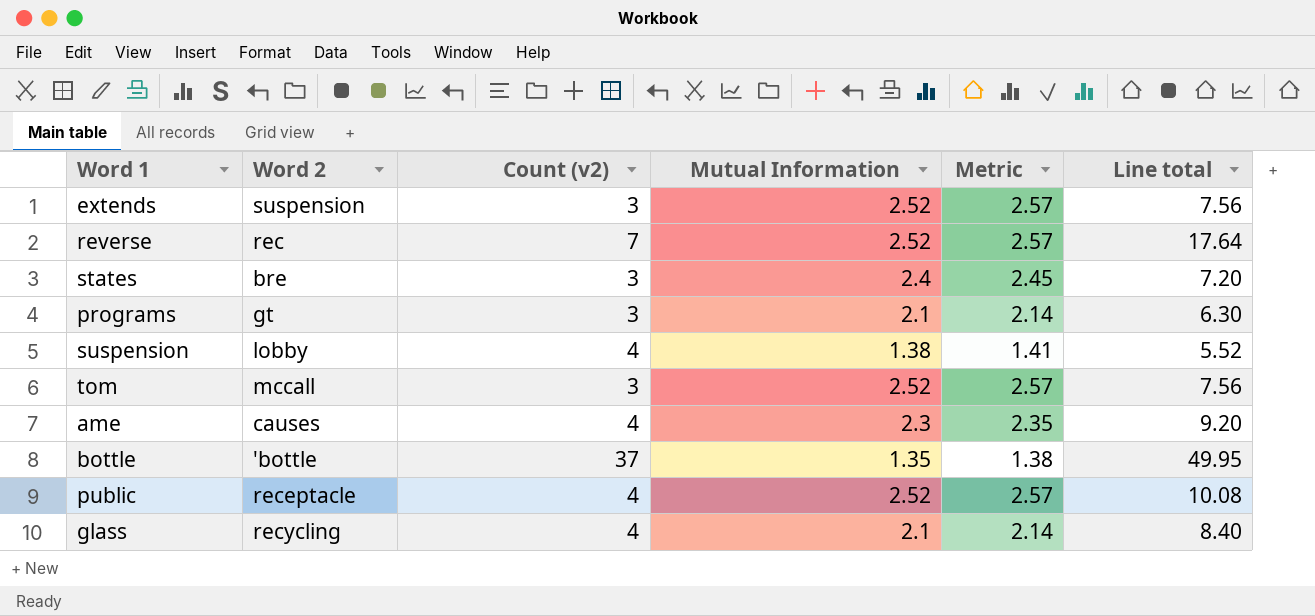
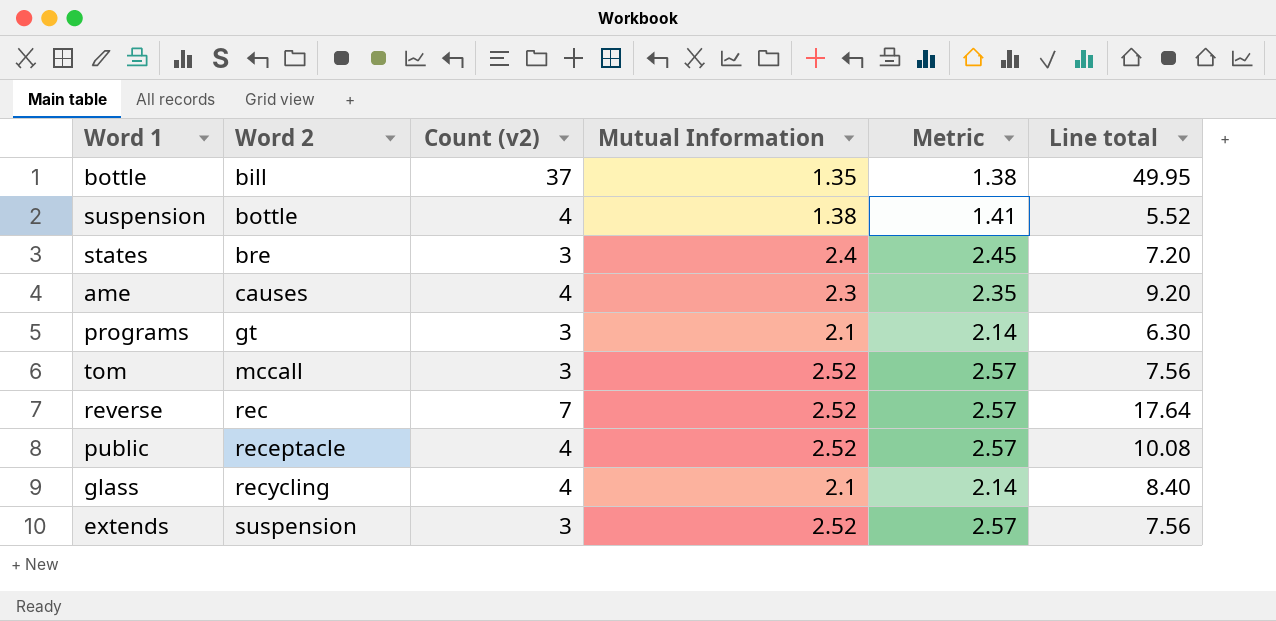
row order: none -> Word 2 ascending
bottle | Word 2: 'bottle -> bill
suspension | Word 2: lobby -> bottle

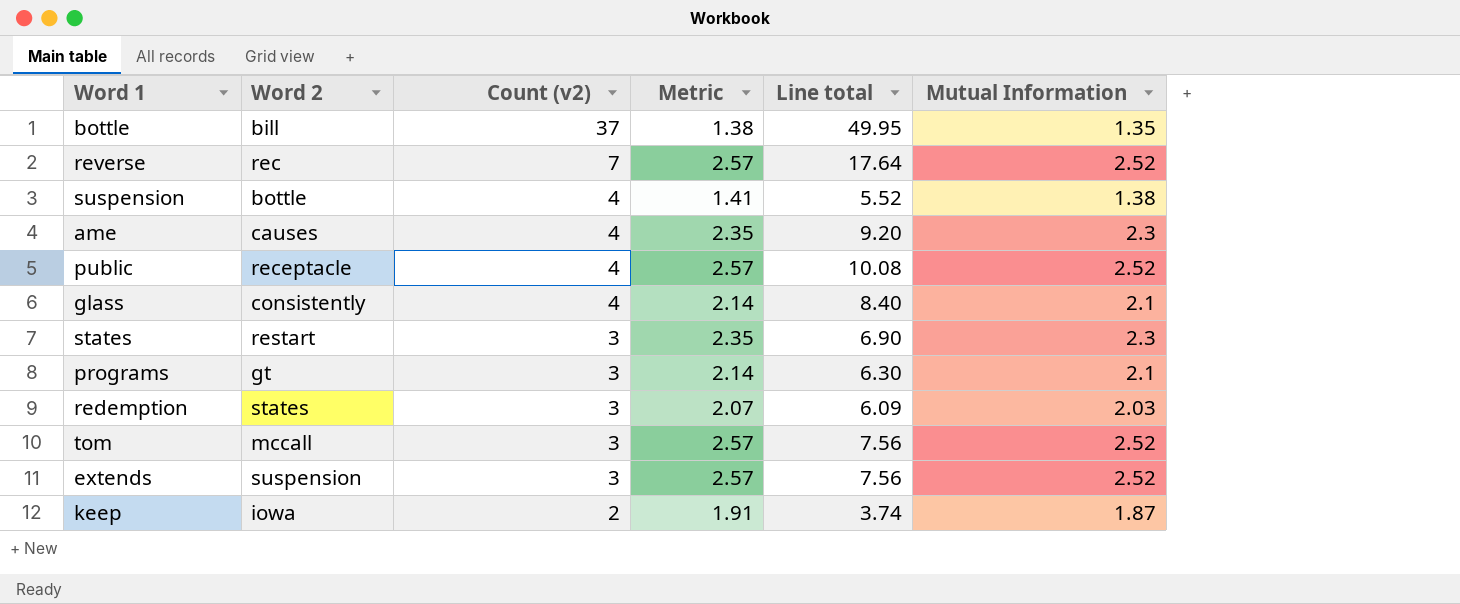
row order: Word 2 ascending -> Count (v2) descending
column Mutual Information | position: 4 -> 6
glass | Word 2: recycling -> consistently
states | Word 2: bre -> restart
states | Metric: 2.45 -> 2.35
states | Line total: 7.20 -> 6.90
states | Mutual Information: 2.4 -> 2.3
row redemption: none -> states | 3 | 2.07 | 6.09 | 2.03
row keep: none -> iowa | 2 | 1.91 | 3.74 | 1.87

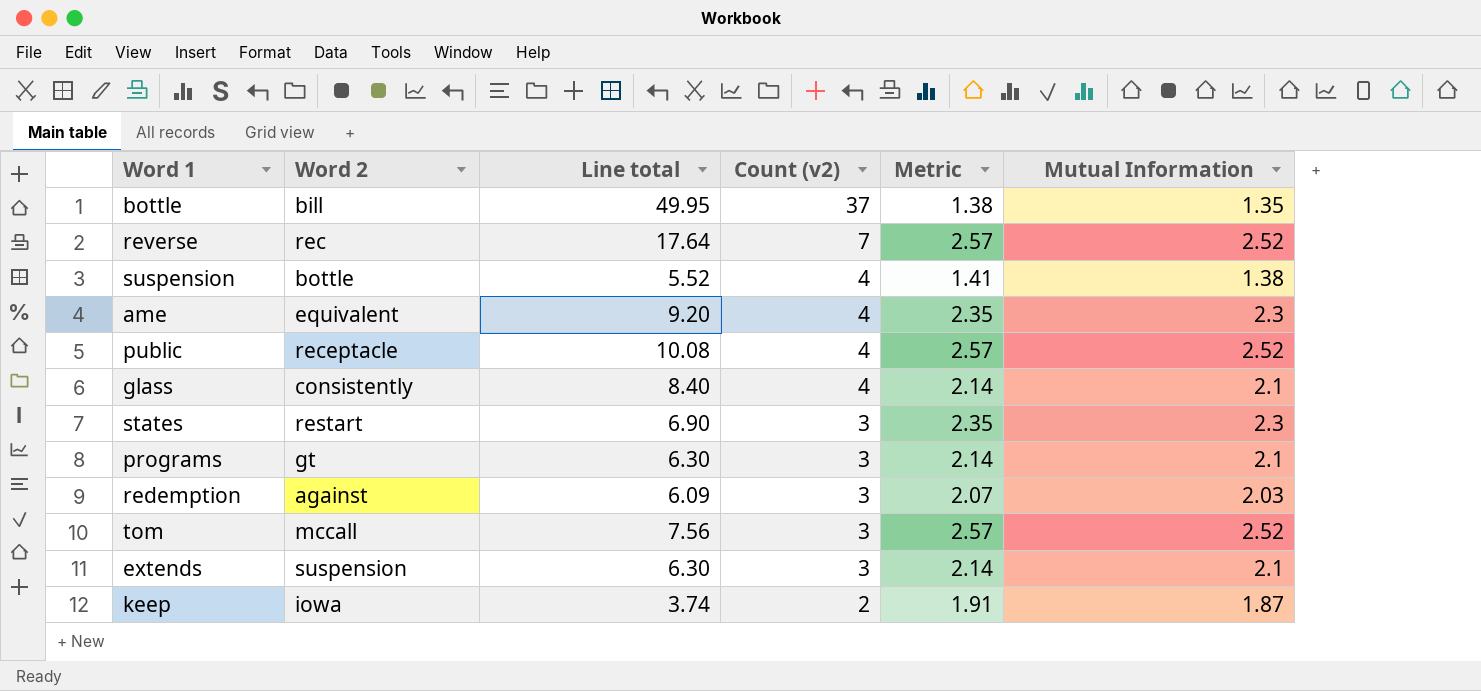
column Line total | position: 5 -> 3
ame | Word 2: causes -> equivalent
redemption | Word 2: states -> against
extends | Line total: 7.56 -> 6.30
extends | Metric: 2.57 -> 2.14
extends | Mutual Information: 2.52 -> 2.1

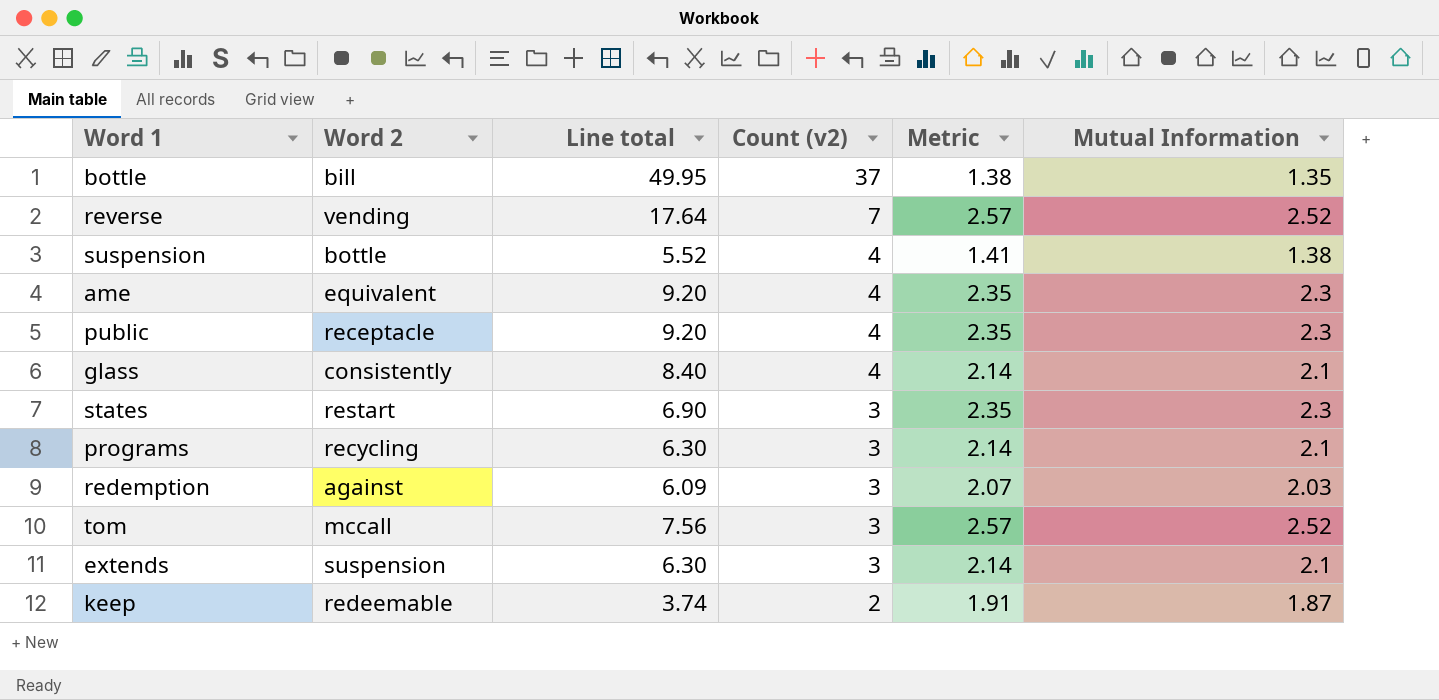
reverse | Word 2: rec -> vending
public | Line total: 10.08 -> 9.20
public | Metric: 2.57 -> 2.35
public | Mutual Information: 2.52 -> 2.3
programs | Word 2: gt -> recycling
keep | Word 2: iowa -> redeemable

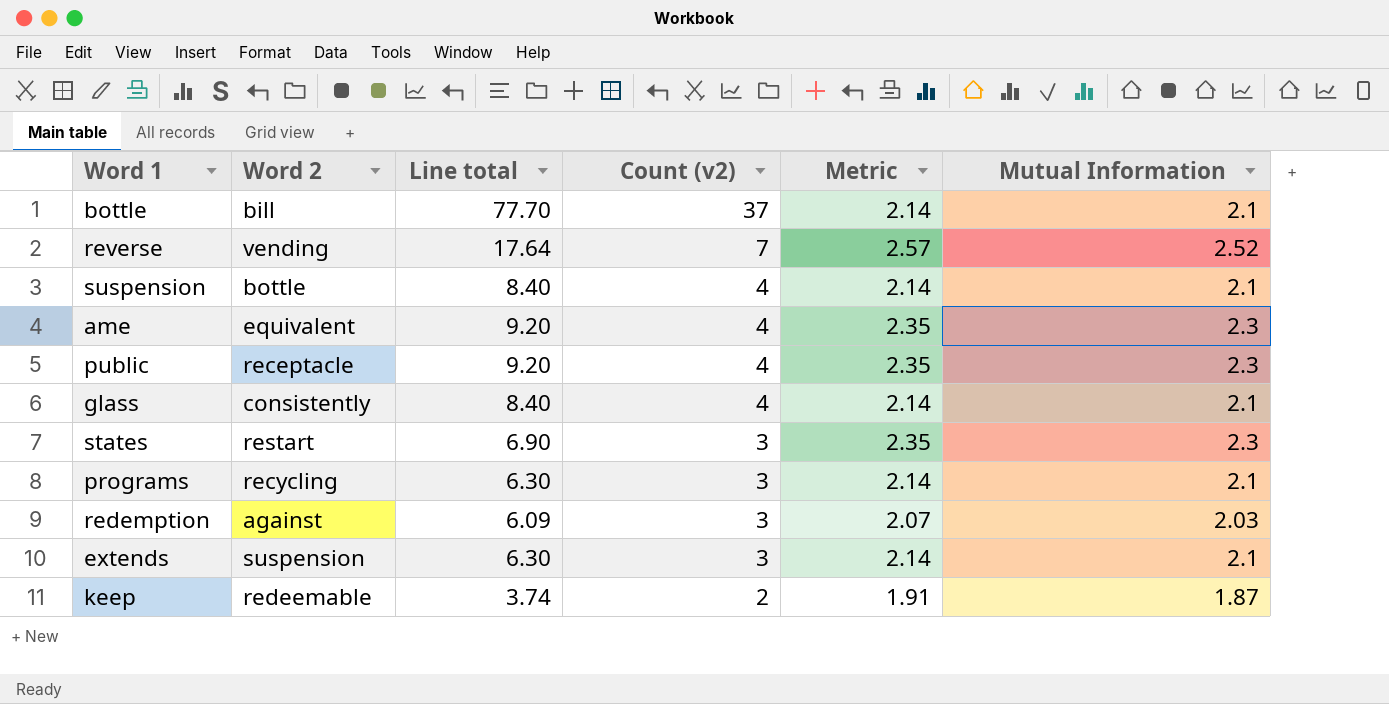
row tom: mccall | 7.56 | 3 | 2.57 | 2.52 -> none
bottle | Line total: 49.95 -> 77.70
bottle | Metric: 1.38 -> 2.14
bottle | Mutual Information: 1.35 -> 2.1
suspension | Line total: 5.52 -> 8.40
suspension | Metric: 1.41 -> 2.14
suspension | Mutual Information: 1.38 -> 2.1

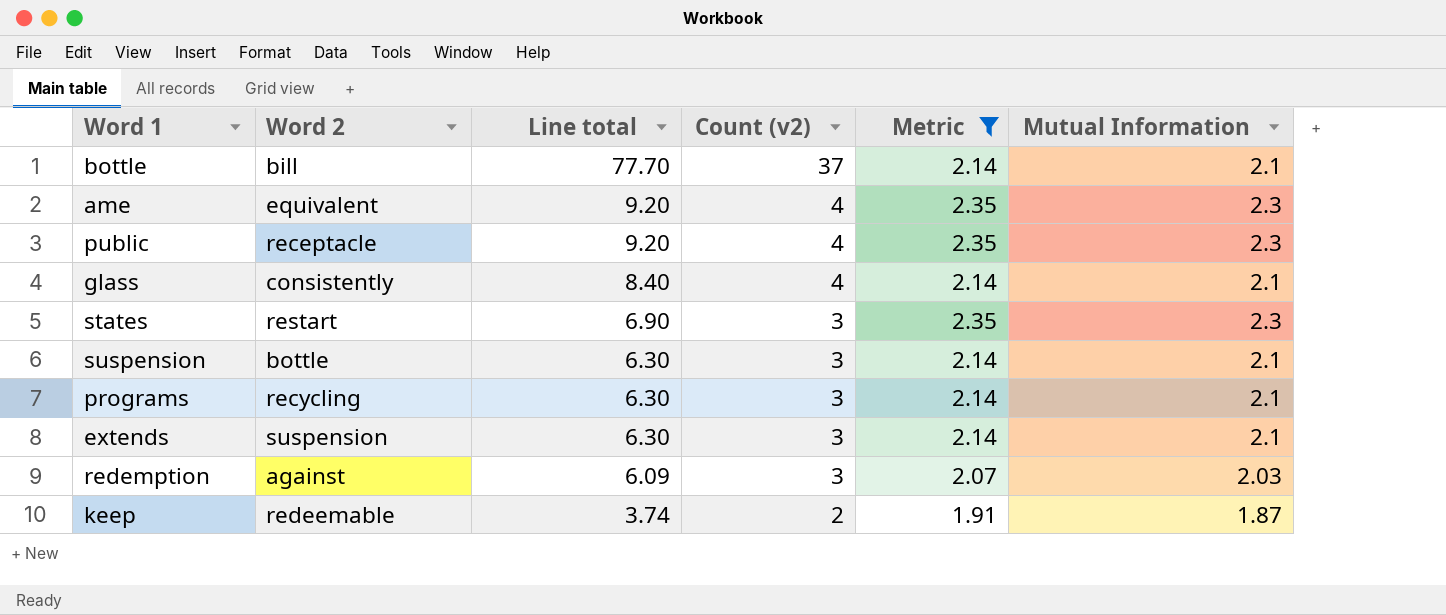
filter: none -> Metric != 2.57
row order: Count (v2) descending -> Line total descending
suspension | Line total: 8.40 -> 6.30
suspension | Count (v2): 4 -> 3

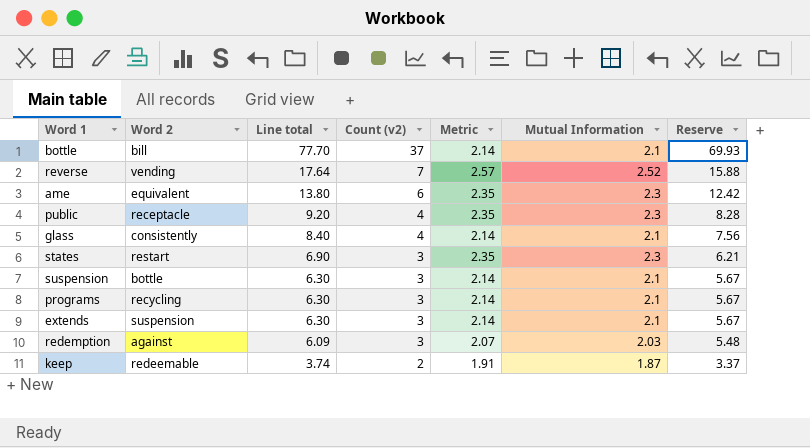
filter: Metric != 2.57 -> none
column Reserve | formula: none -> [Line total] * 0.9
ame | Line total: 9.20 -> 13.80
ame | Count (v2): 4 -> 6

